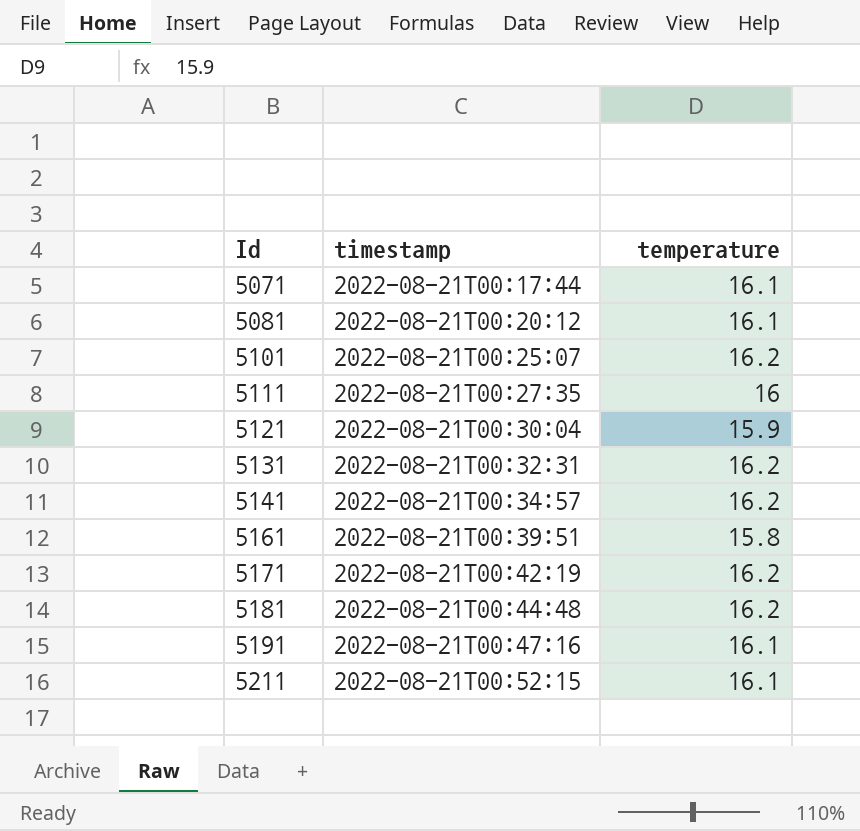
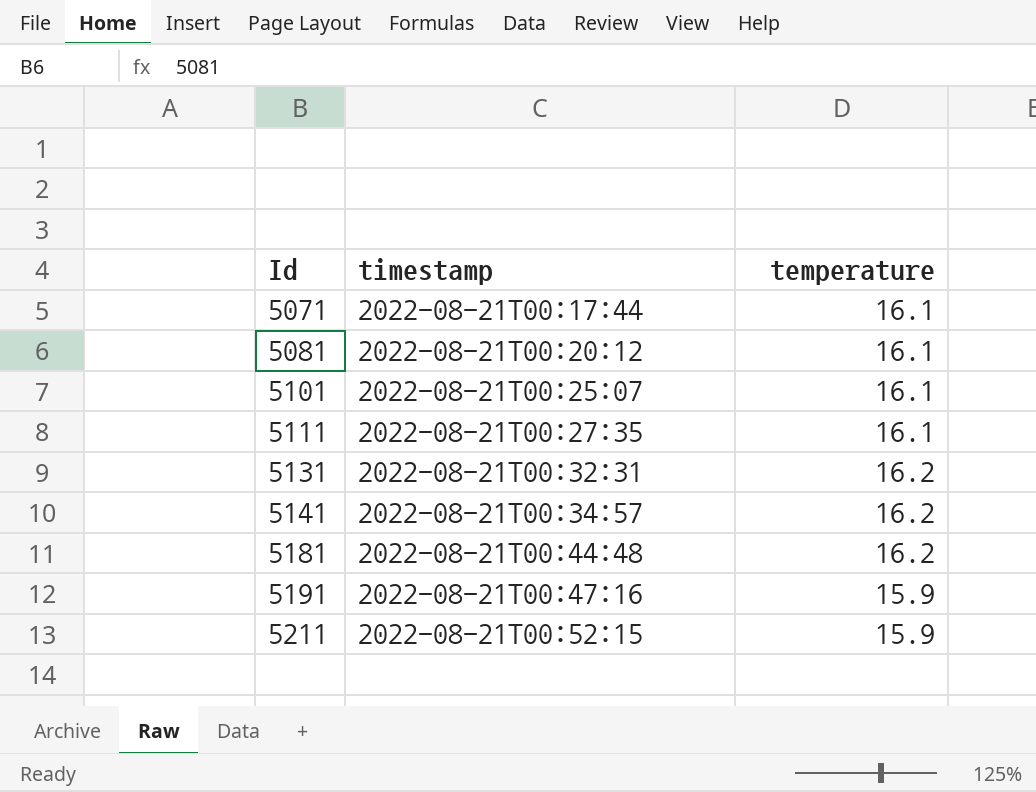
row 5121: 2022-08-21T00:30:04 | 15.9 -> none
row 5161: 2022-08-21T00:39:51 | 15.8 -> none
row 5171: 2022-08-21T00:42:19 | 16.2 -> none
5101 | temperature: 16.2 -> 16.1
5111 | temperature: 16 -> 16.1
5191 | temperature: 16.1 -> 15.9
5211 | temperature: 16.1 -> 15.9

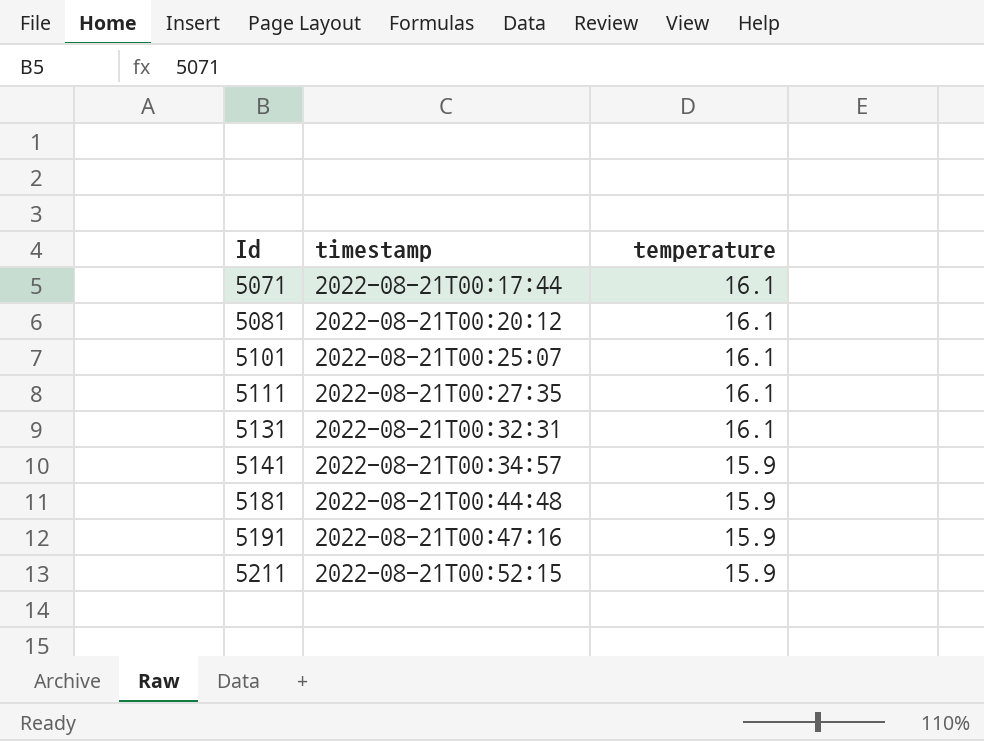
5131 | temperature: 16.2 -> 16.1
5141 | temperature: 16.2 -> 15.9
5181 | temperature: 16.2 -> 15.9

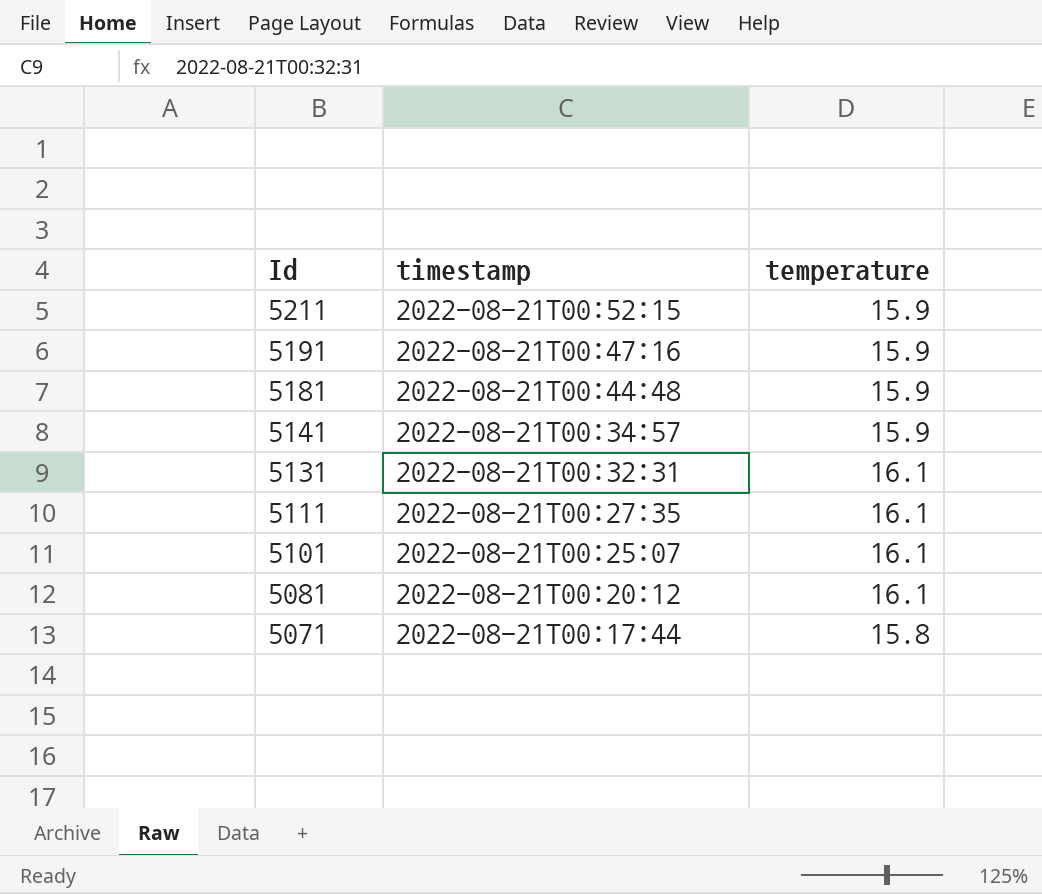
row order: Id ascending -> Id descending
5071 | temperature: 16.1 -> 15.8

